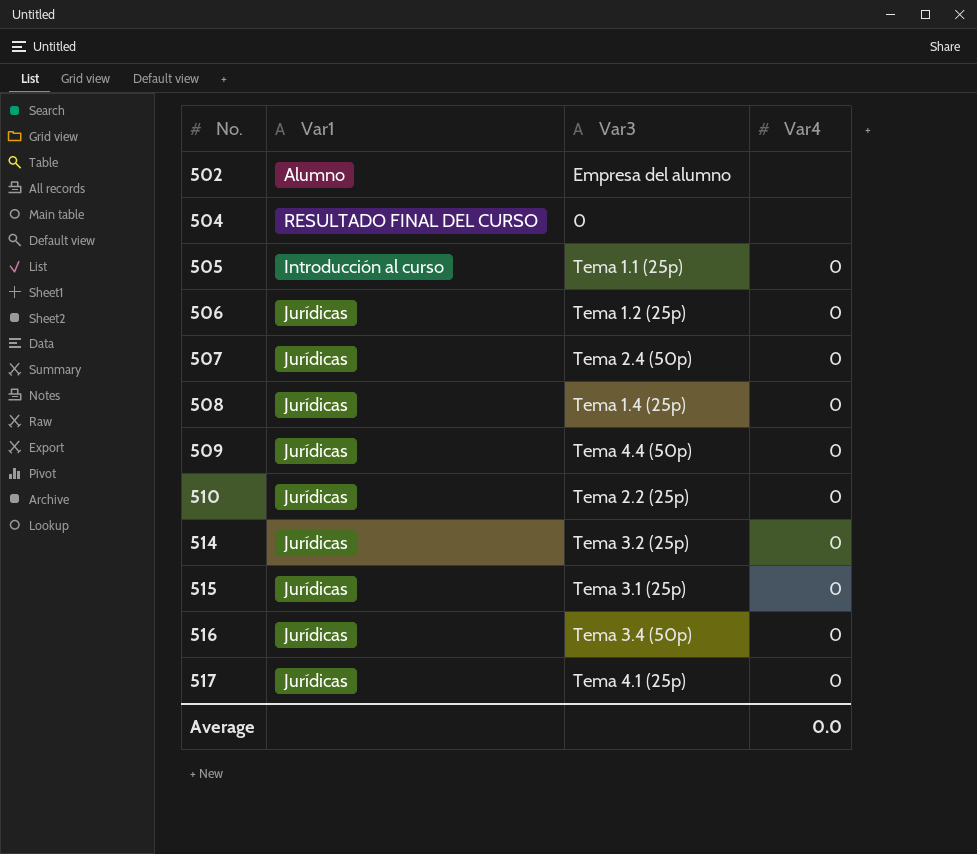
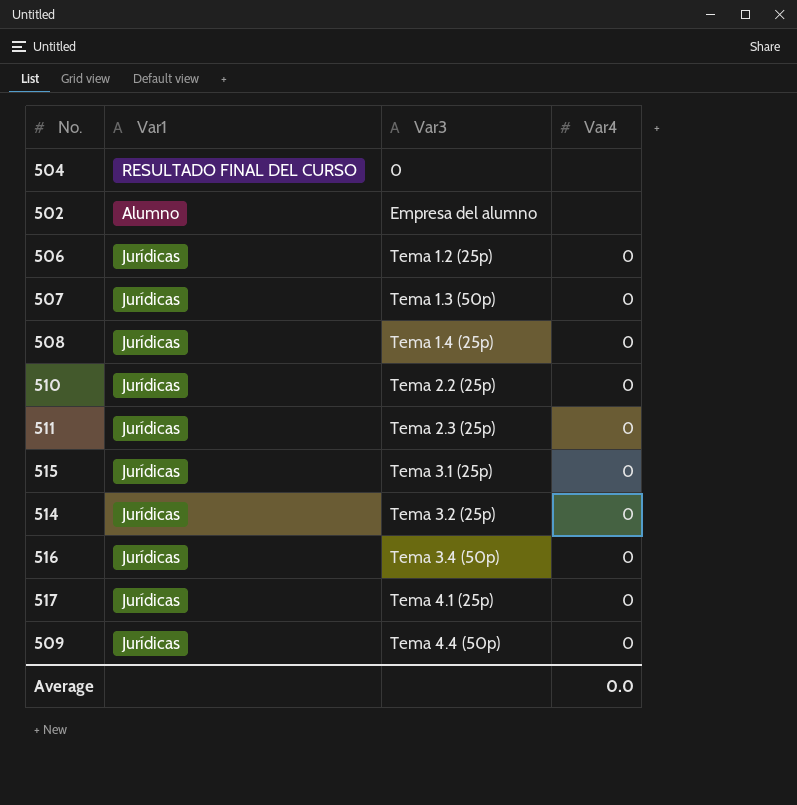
row order: No. ascending -> Var3 ascending
row 505: Introducción al curso | Tema 1.1 (25p) | 0 -> none
507 | Var3: Tema 2.4 (50p) -> Tema 1.3 (50p)
row 511: none -> Jurídicas | Tema 2.3 (25p) | 0

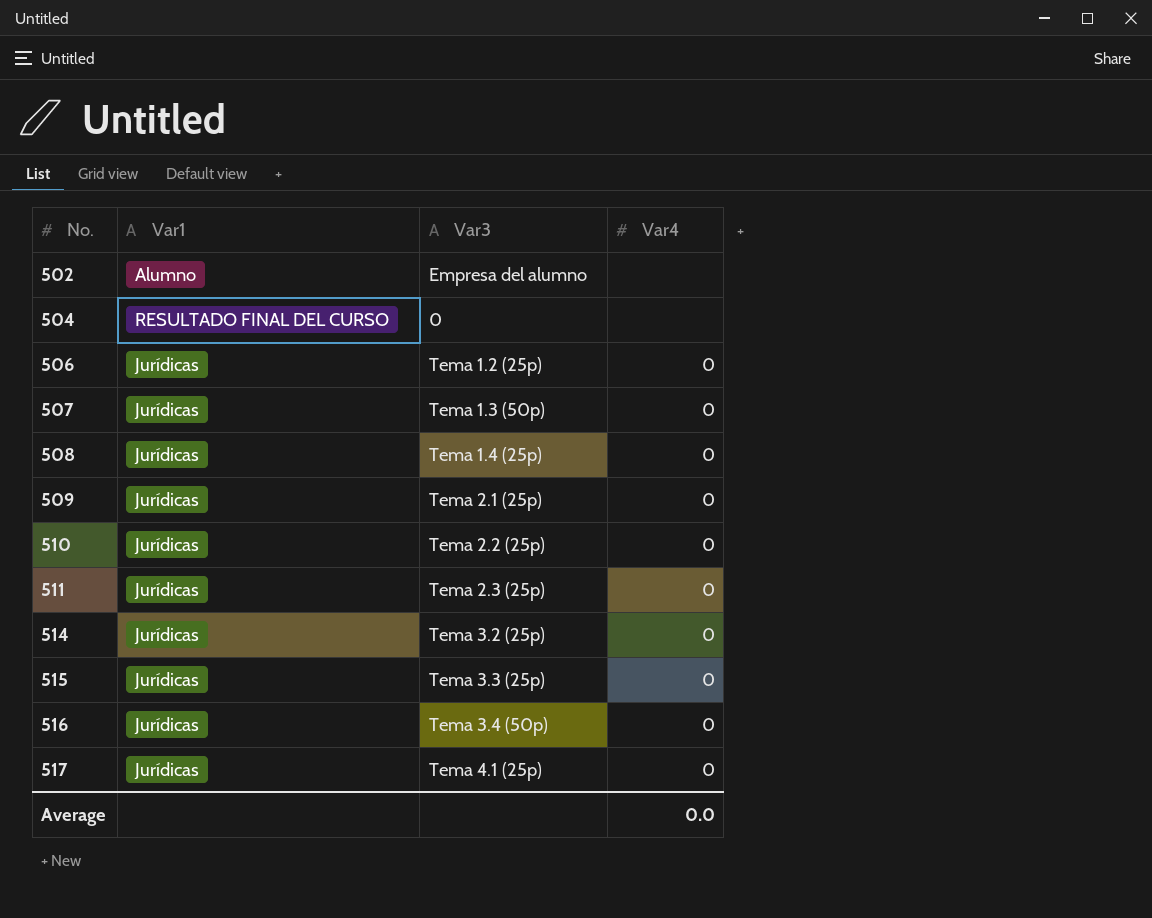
row order: Var3 ascending -> No. ascending
509 | Var3: Tema 4.4 (50p) -> Tema 2.1 (25p)
515 | Var3: Tema 3.1 (25p) -> Tema 3.3 (25p)

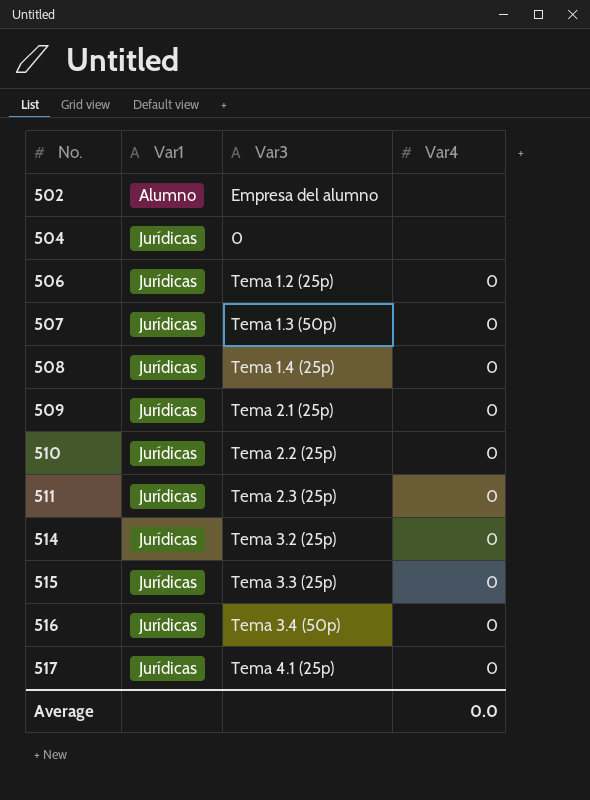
504 | Var1: RESULTADO FINAL DEL CURSO -> Jurídicas

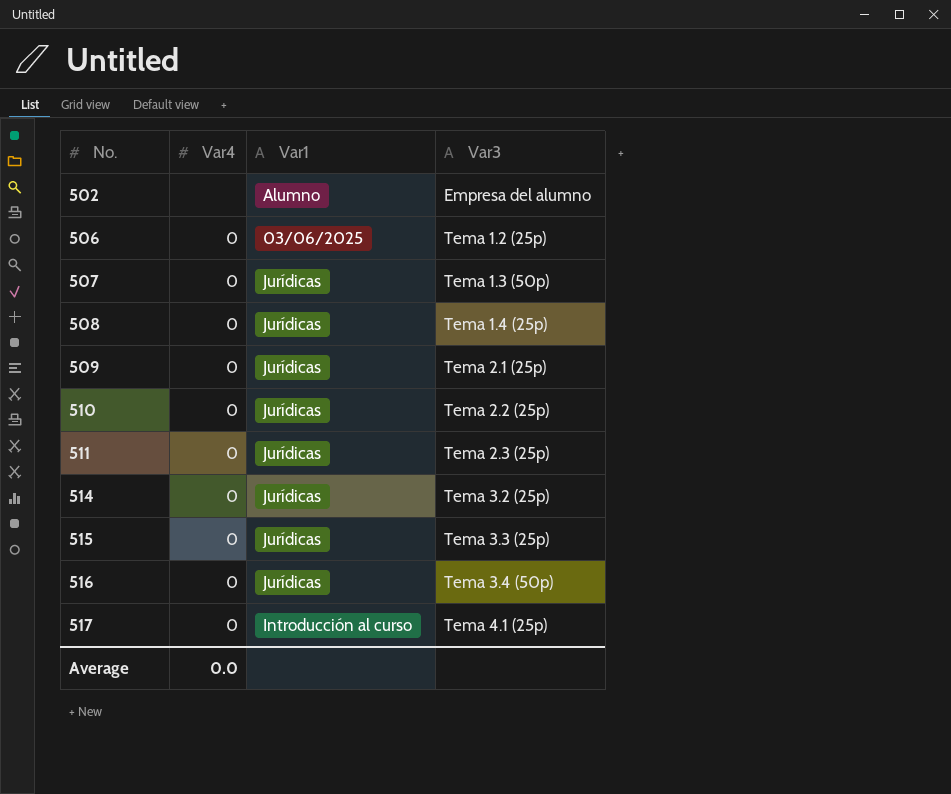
column Var4 | position: 4 -> 2
row 504: Jurídicas | 0 | none -> none
506 | Var1: Jurídicas -> 03/06/2025
517 | Var1: Jurídicas -> Introducción al curso

